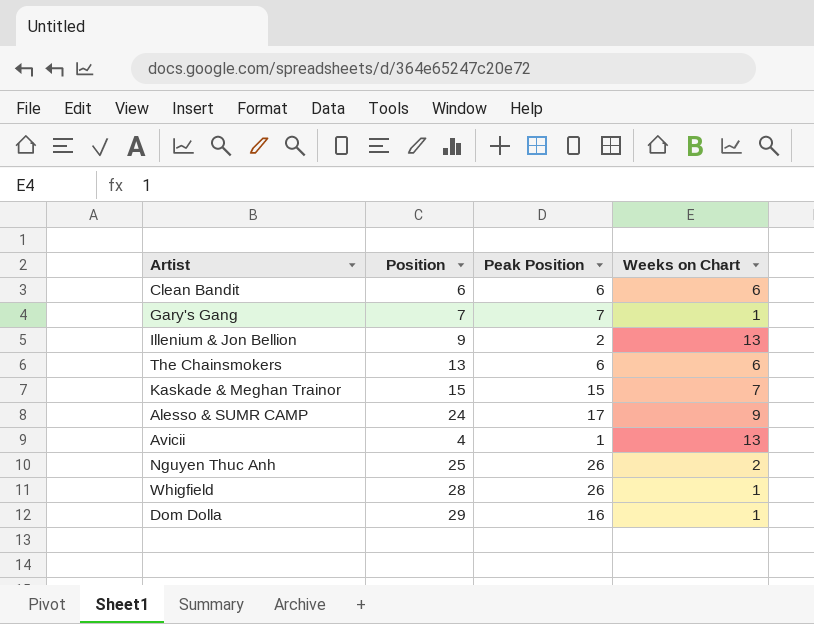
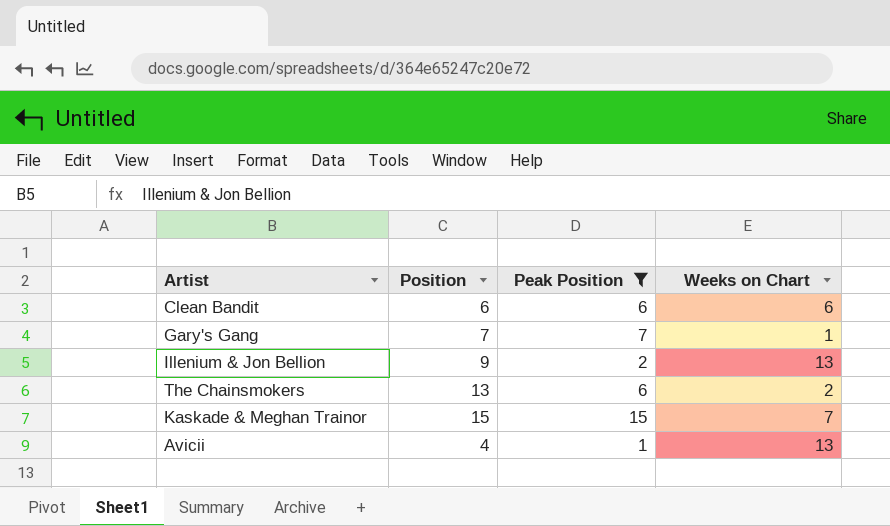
filter: none -> Peak Position <= 15
The Chainsmokers | Weeks on Chart: 6 -> 2

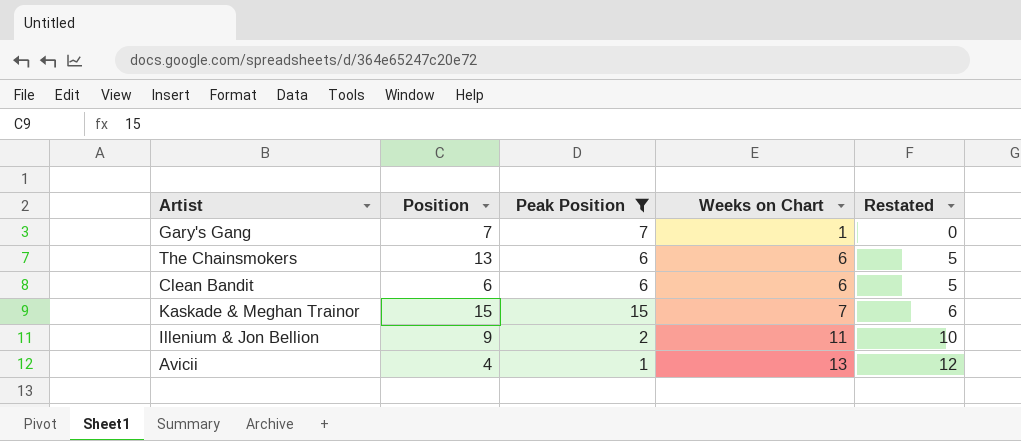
row order: none -> Weeks on Chart ascending
column Restated | formula: none -> [Weeks on Chart] - 1
The Chainsmokers | Weeks on Chart: 2 -> 6
Illenium & Jon Bellion | Weeks on Chart: 13 -> 11

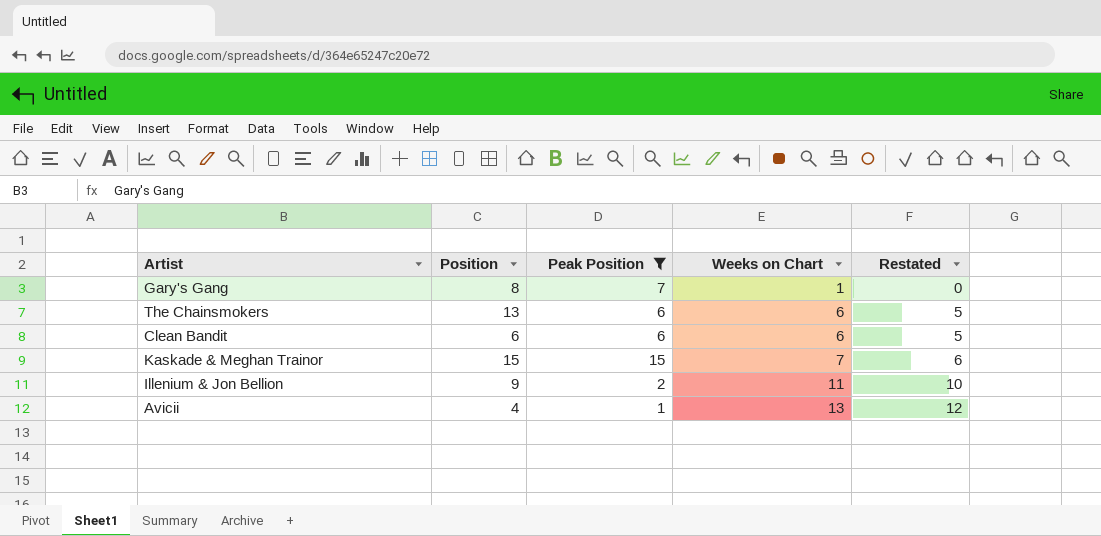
Gary's Gang | Position: 7 -> 8

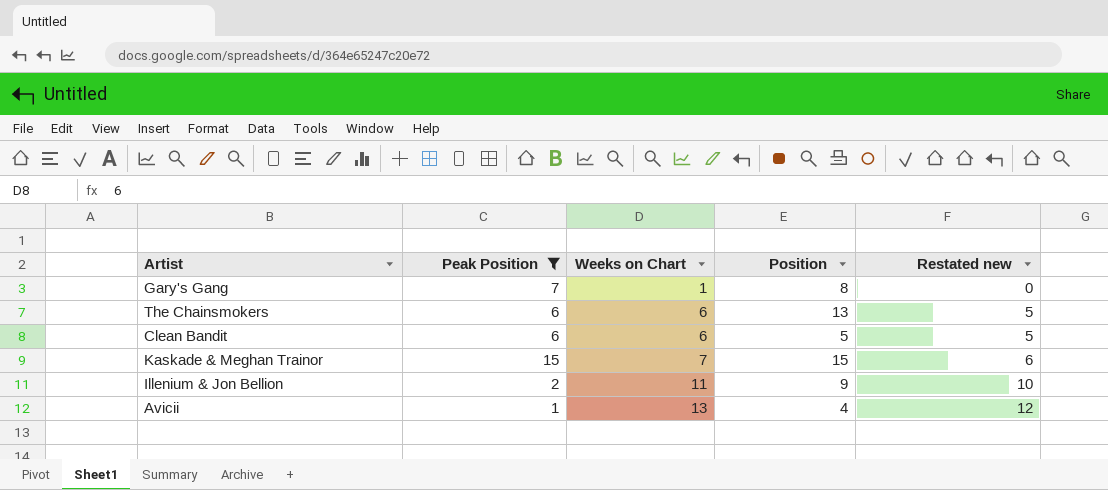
column Position | position: 2 -> 4
column name: Restated -> Restated new
Clean Bandit | Position: 6 -> 5

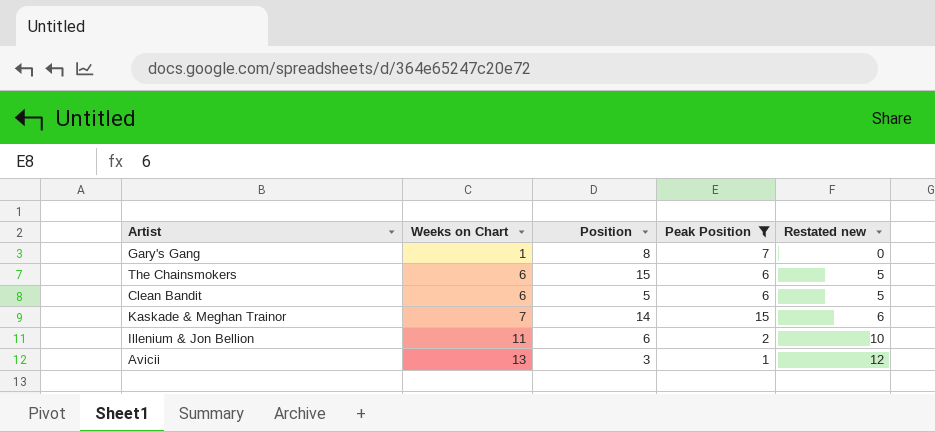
column Peak Position | position: 2 -> 4
The Chainsmokers | Position: 13 -> 15
Kaskade & Meghan Trainor | Position: 15 -> 14
Illenium & Jon Bellion | Position: 9 -> 6
Avicii | Position: 4 -> 3

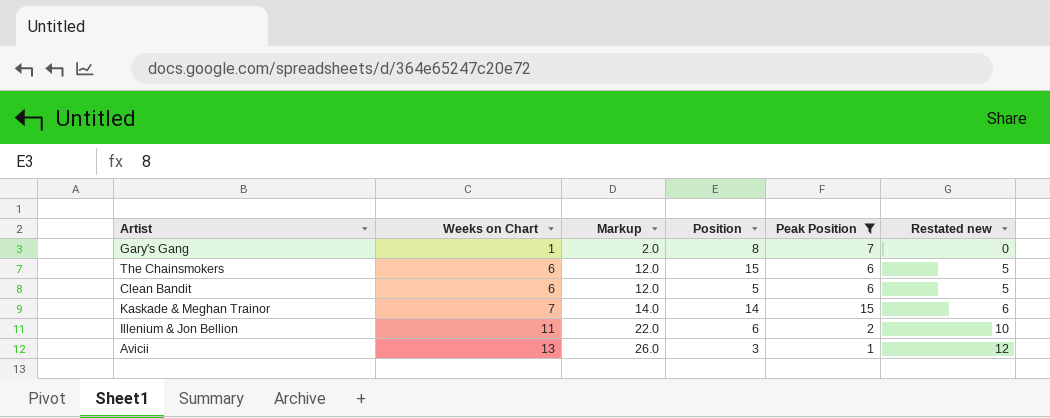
column Markup | formula: none -> [Weeks on Chart] * 2

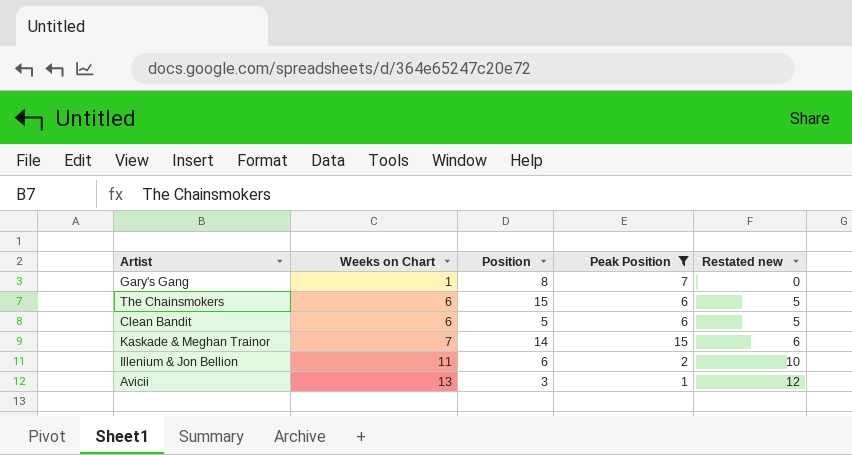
column Markup | formula: [Weeks on Chart] * 2 -> none

